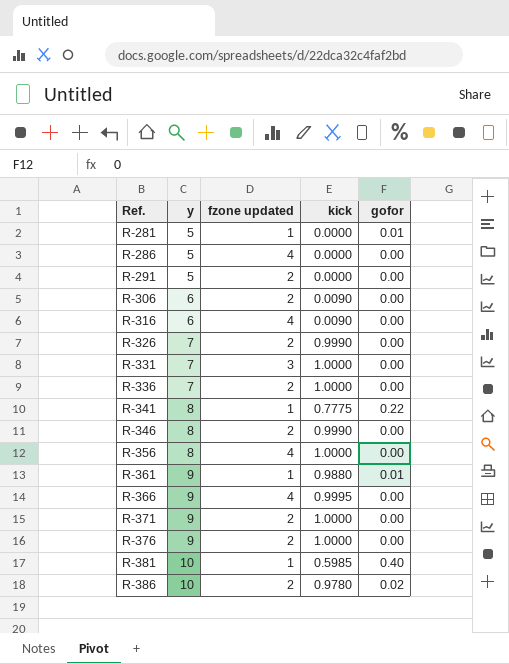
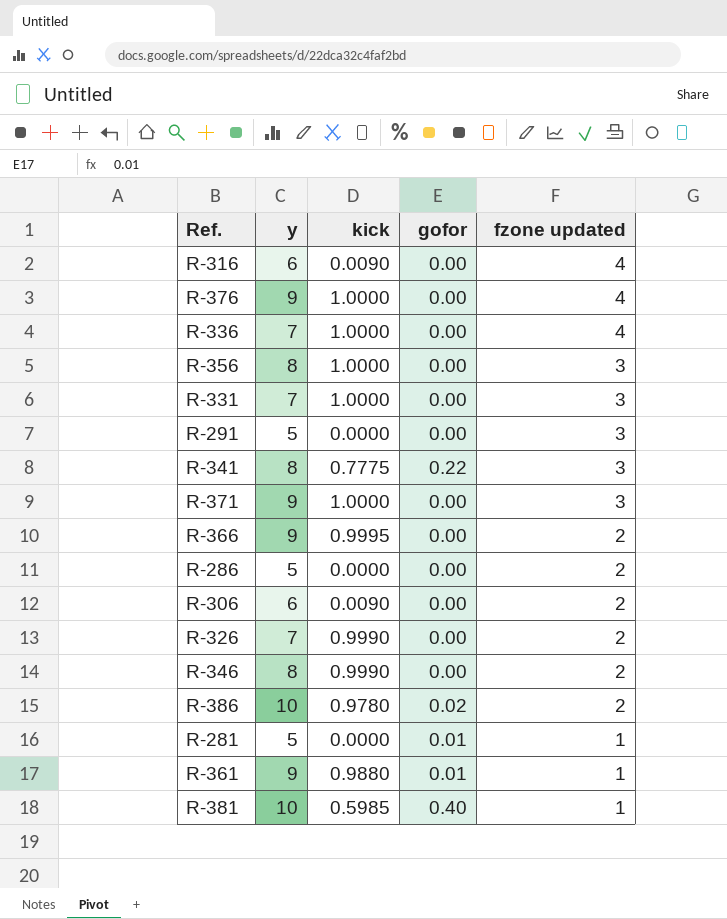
row order: Ref. ascending -> fzone updated descending
column fzone updated | position: 3 -> 5
R-376 | fzone updated: 2 -> 4
R-336 | fzone updated: 2 -> 4
R-356 | fzone updated: 4 -> 3
R-291 | fzone updated: 2 -> 3
R-341 | fzone updated: 1 -> 3
R-371 | fzone updated: 2 -> 3
R-366 | fzone updated: 4 -> 2
R-286 | fzone updated: 4 -> 2

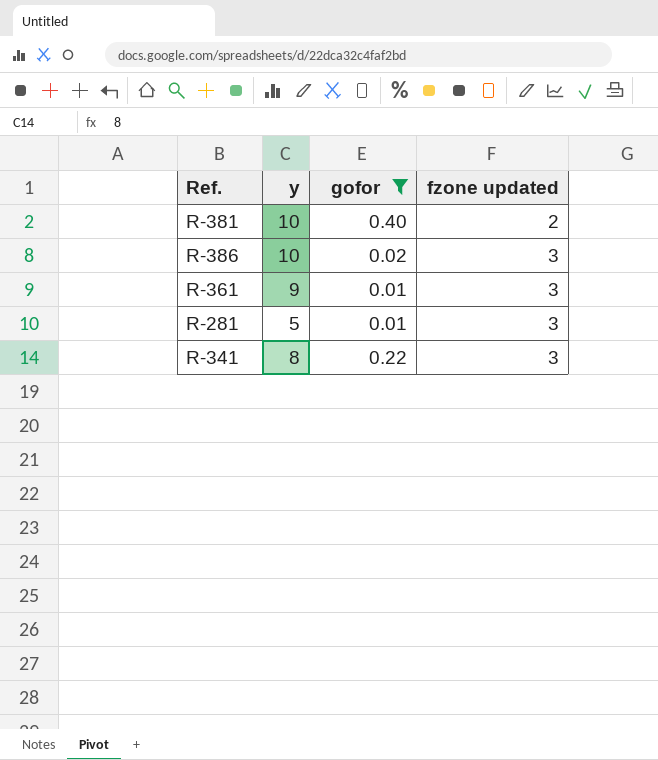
filter: none -> gofor != 0.00
row order: fzone updated descending -> fzone updated ascending
column kick | position: 3 -> none
R-381 | fzone updated: 1 -> 2
R-386 | fzone updated: 2 -> 3
R-361 | fzone updated: 1 -> 3
R-281 | fzone updated: 1 -> 3

